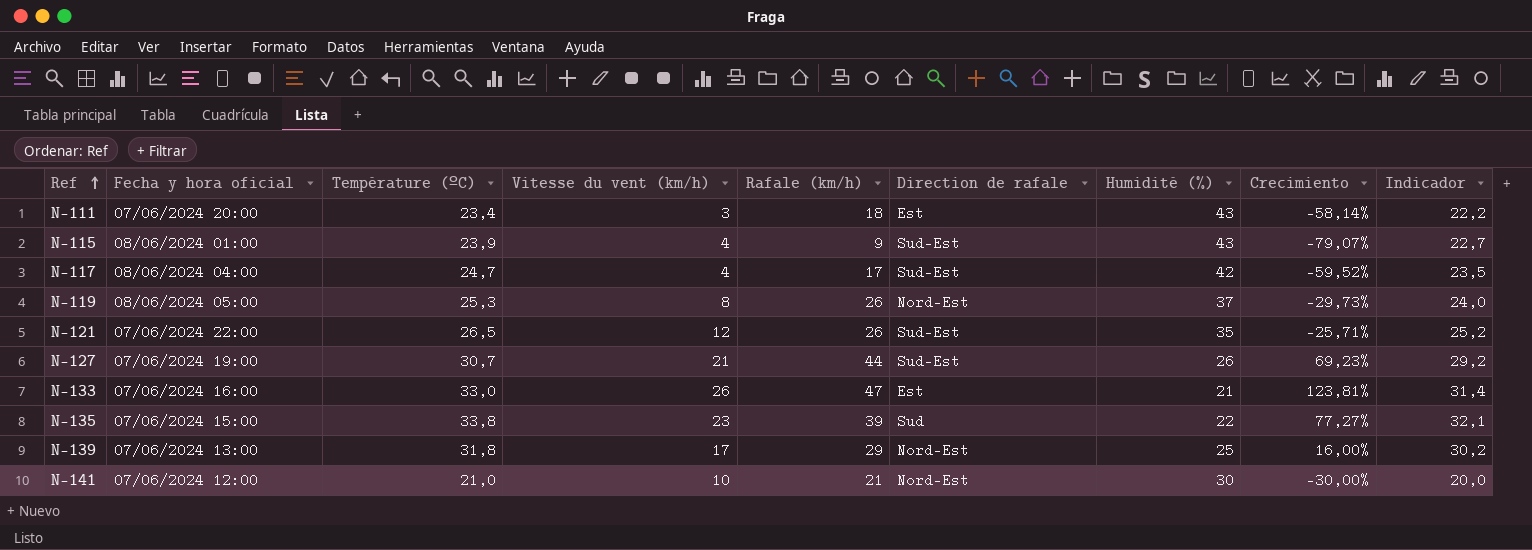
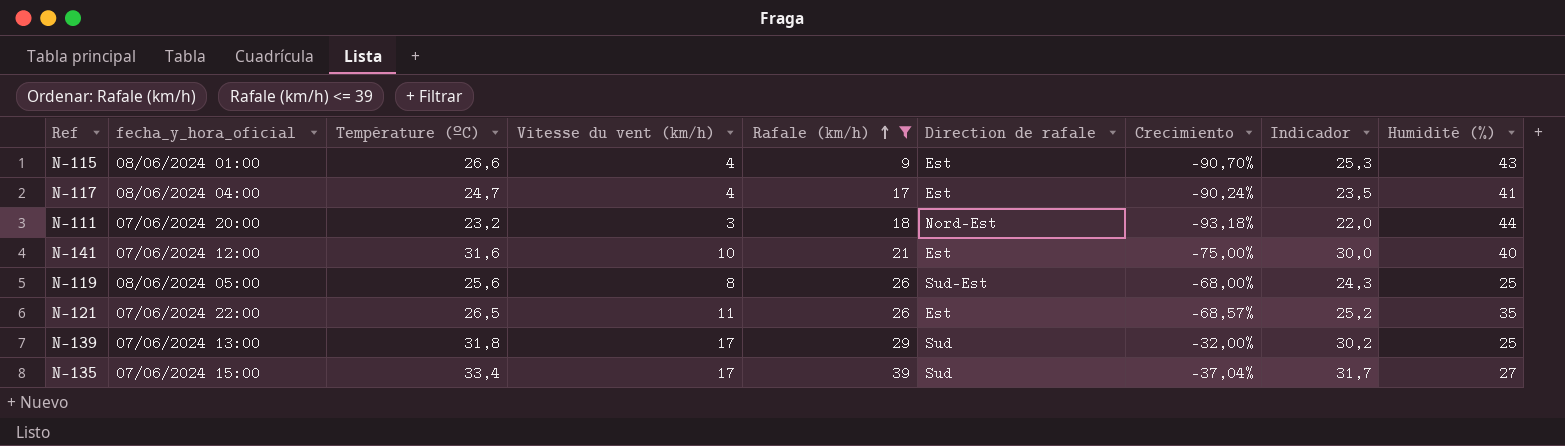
filter: none -> Rafale (km/h) <= 39
row order: Ref ascending -> Rafale (km/h) ascending
column name: Fecha y hora oficial -> fecha_y_hora_oficial
column Crecimiento | formula: ([Rafale (km/h)] - [Humidité (%)]) / [Humidité (%)] -> ([Vitesse du vent (km/h)] - [Humidité (%)]) / [Humidité (%)]
column Humidité (%) | position: 7 -> 9
N-115 | Température (ºC): 23,9 -> 26,6
N-115 | Direction de rafale: Sud-Est -> Est
N-115 | Indicador: 22,7 -> 25,3
N-117 | Direction de rafale: Sud-Est -> Est
N-117 | Humidité (%): 42 -> 41
N-111 | Température (ºC): 23,4 -> 23,2
N-111 | Direction de rafale: Est -> Nord-Est
N-111 | Indicador: 22,2 -> 22,0
N-111 | Humidité (%): 43 -> 44
N-141 | Température (ºC): 21,0 -> 31,6
N-141 | Direction de rafale: Nord-Est -> Est
N-141 | Indicador: 20,0 -> 30,0
N-141 | Humidité (%): 30 -> 40
N-119 | Température (ºC): 25,3 -> 25,6
N-119 | Direction de rafale: Nord-Est -> Sud-Est
N-119 | Indicador: 24,0 -> 24,3
N-119 | Humidité (%): 37 -> 25
N-121 | Vitesse du vent (km/h): 12 -> 11
N-121 | Direction de rafale: Sud-Est -> Est
N-139 | Direction de rafale: Nord-Est -> Sud
N-135 | Température (ºC): 33,8 -> 33,4
N-135 | Vitesse du vent (km/h): 23 -> 17
N-135 | Indicador: 32,1 -> 31,7
N-135 | Humidité (%): 22 -> 27

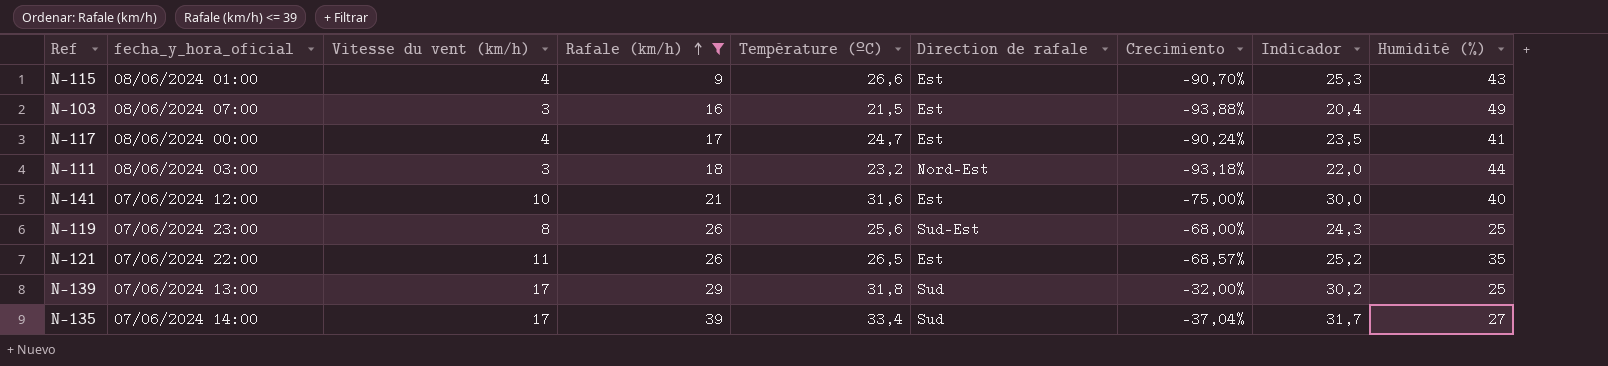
column Température (ºC) | position: 3 -> 5
row N-103: none -> 08/06/2024 07:00 | 3 | 16 | 21,5 | Est | -93,88% | 20,4 | 49
N-117 | fecha_y_hora_oficial: 08/06/2024 04:00 -> 08/06/2024 00:00
N-111 | fecha_y_hora_oficial: 07/06/2024 20:00 -> 08/06/2024 03:00
N-119 | fecha_y_hora_oficial: 08/06/2024 05:00 -> 07/06/2024 23:00
N-135 | fecha_y_hora_oficial: 07/06/2024 15:00 -> 07/06/2024 14:00

